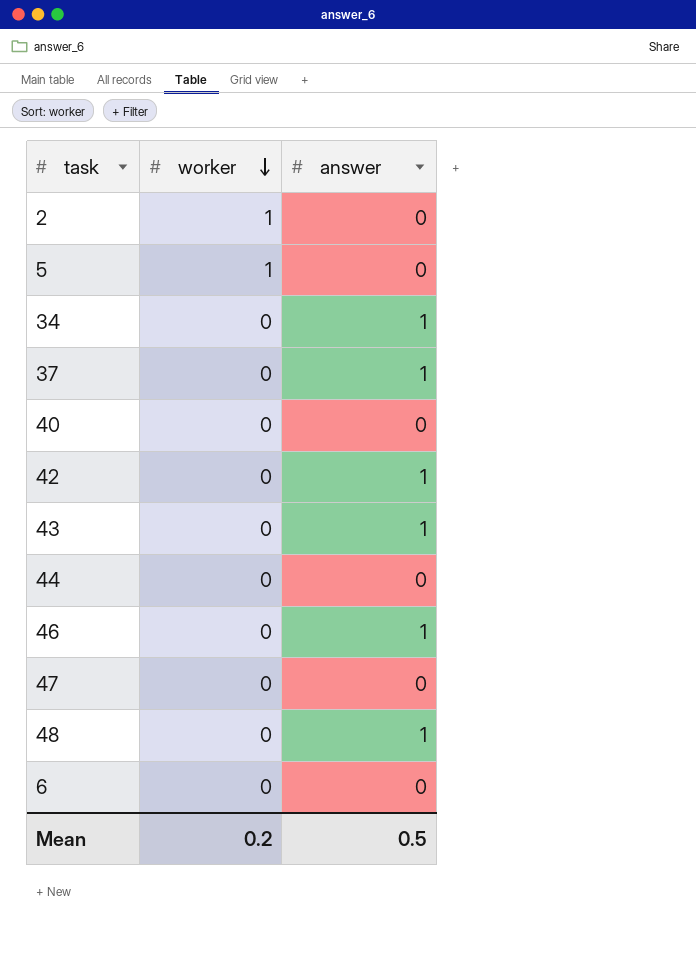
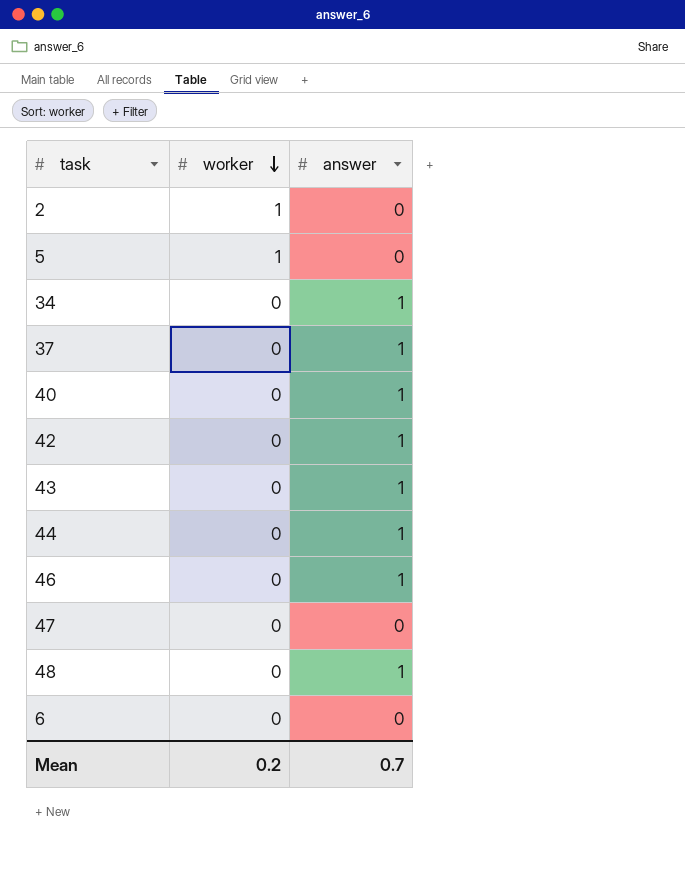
40 | answer: 0 -> 1
44 | answer: 0 -> 1
Mean | answer: 0.5 -> 0.7

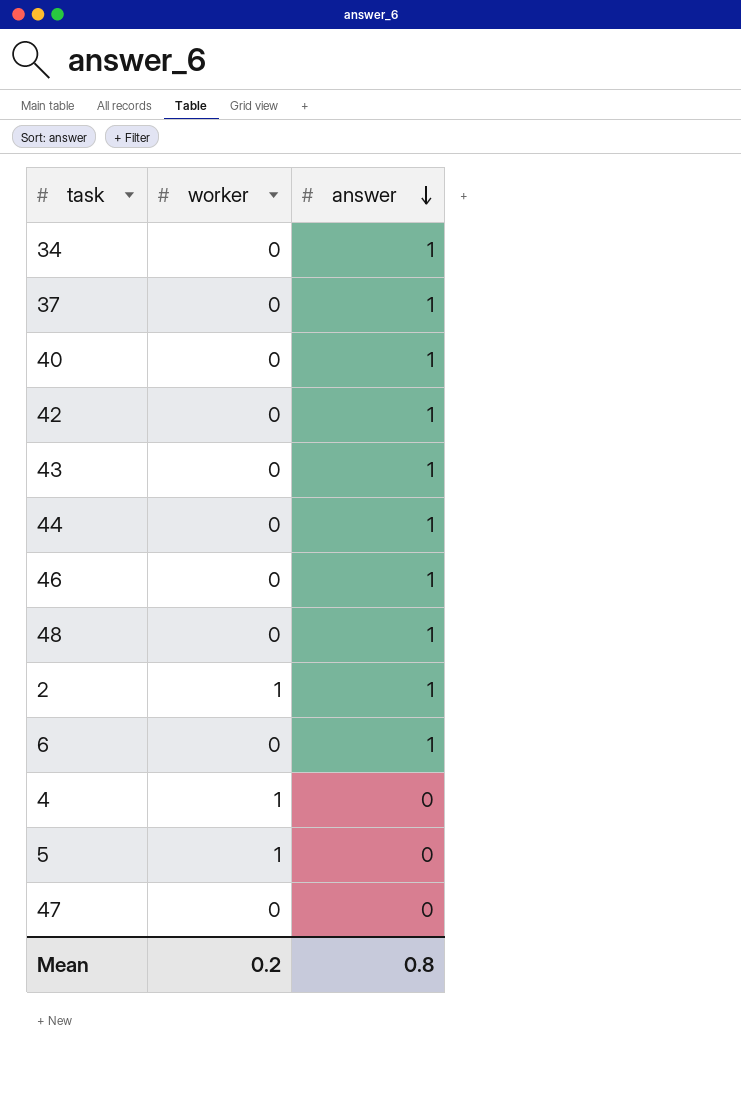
row order: worker descending -> answer descending
2 | answer: 0 -> 1
6 | answer: 0 -> 1
row 4: none -> 1 | 0
Mean | answer: 0.7 -> 0.8

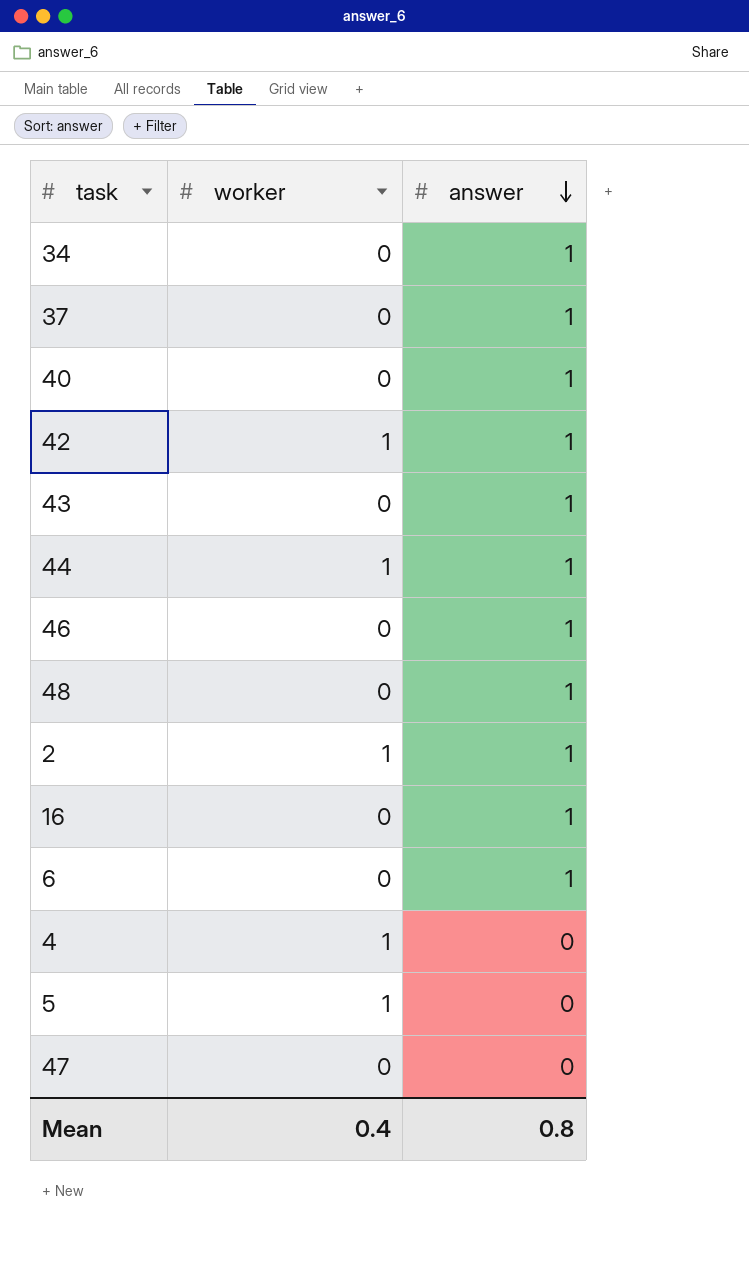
42 | worker: 0 -> 1
44 | worker: 0 -> 1
row 16: none -> 0 | 1
Mean | worker: 0.2 -> 0.4

